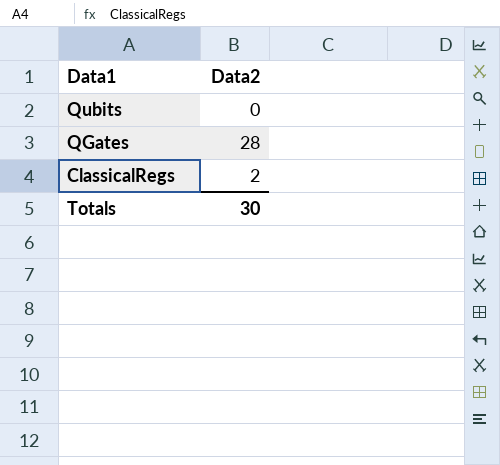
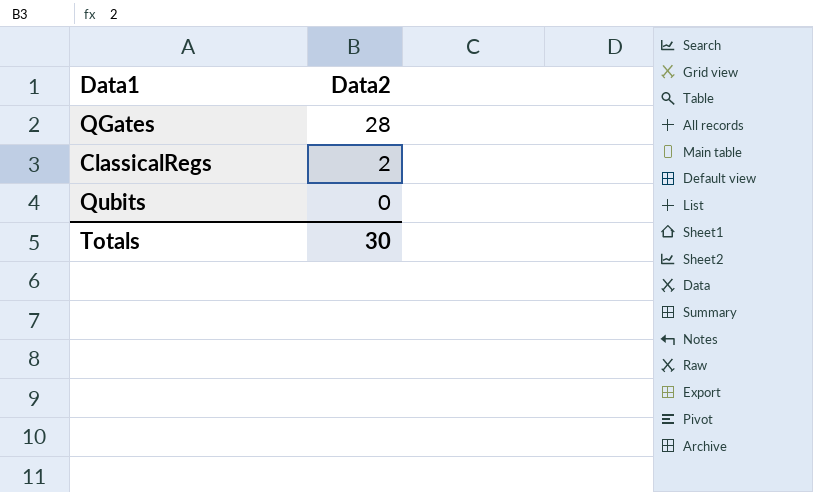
row order: Data1 descending -> Data2 descending

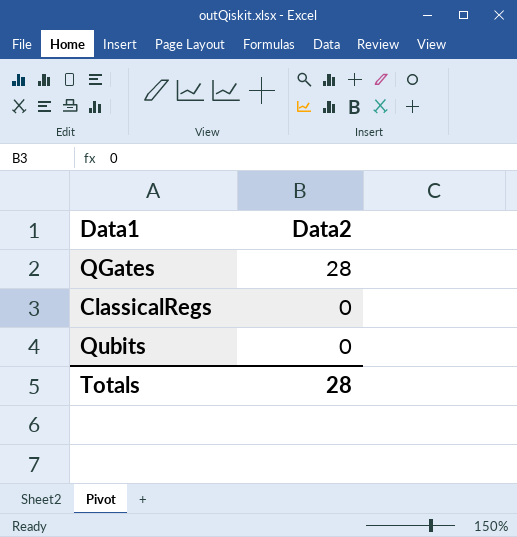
ClassicalRegs | Data2: 2 -> 0
Totals | Data2: 30 -> 28

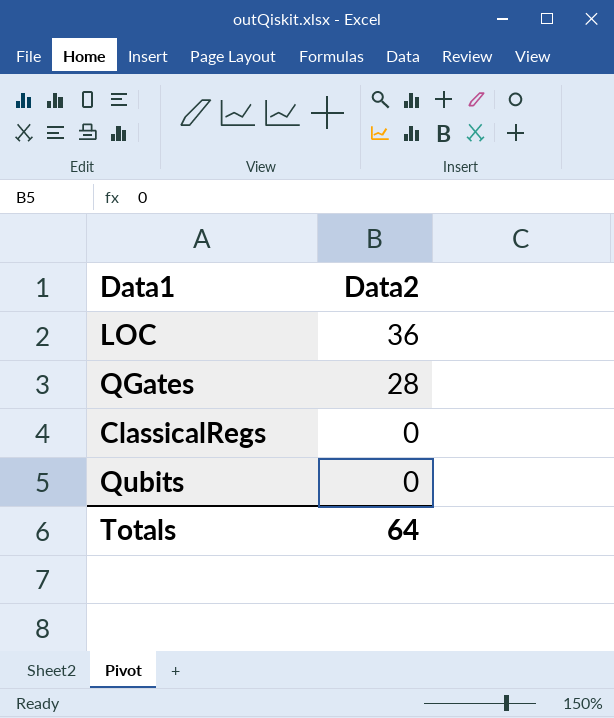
row LOC: none -> 36
Totals | Data2: 28 -> 64

